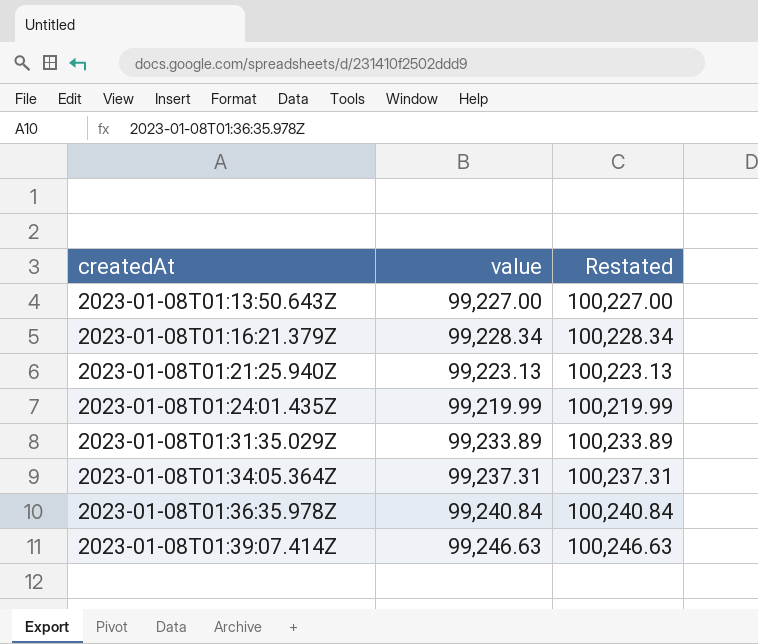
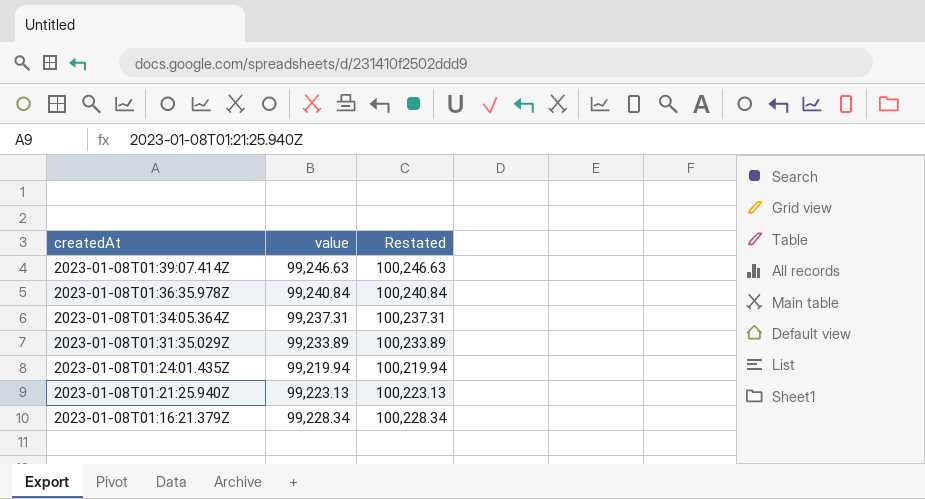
row order: createdAt ascending -> createdAt descending
row 2023-01-08T01:13:50.643Z: 99,227.00 | 100,227.00 -> none
2023-01-08T01:24:01.435Z | value: 99,219.99 -> 99,219.94
2023-01-08T01:24:01.435Z | Restated: 100,219.99 -> 100,219.94

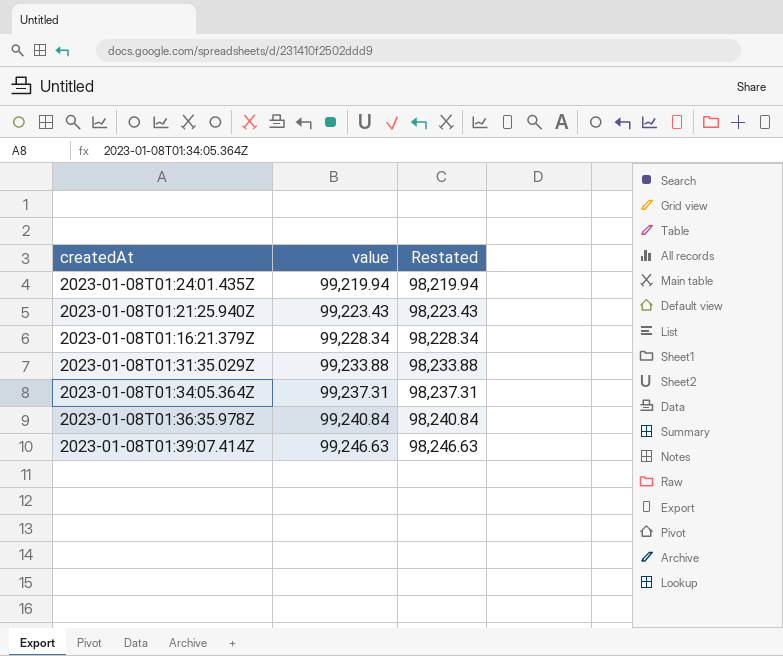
row order: createdAt descending -> value ascending
column Restated | formula: [value] + 1000 -> [value] - 1000
2023-01-08T01:21:25.940Z | value: 99,223.13 -> 99,223.43
2023-01-08T01:31:35.029Z | value: 99,233.89 -> 99,233.88

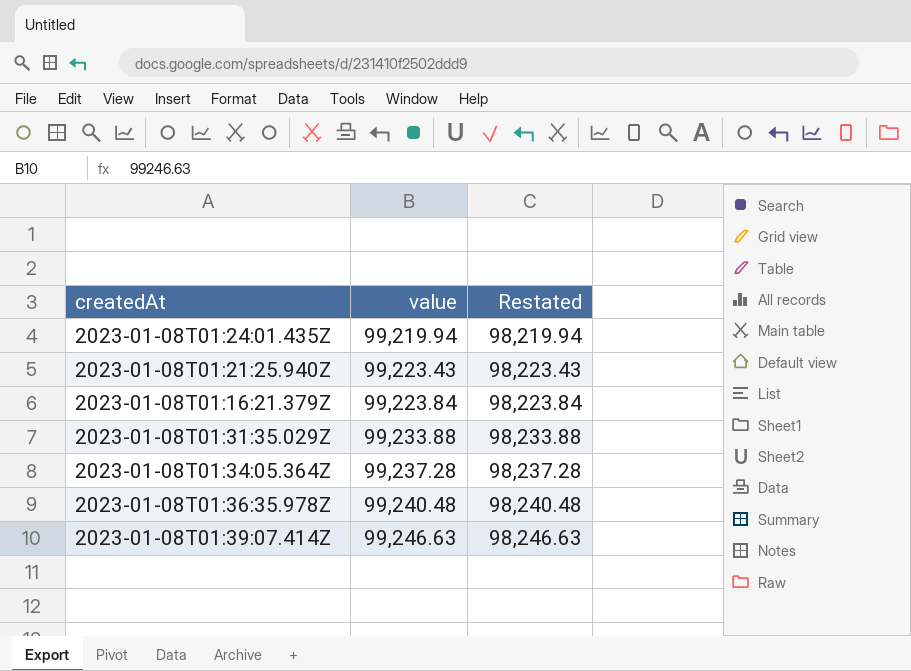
2023-01-08T01:16:21.379Z | value: 99,228.34 -> 99,223.84
2023-01-08T01:16:21.379Z | Restated: 98,228.34 -> 98,223.84
2023-01-08T01:34:05.364Z | value: 99,237.31 -> 99,237.28
2023-01-08T01:34:05.364Z | Restated: 98,237.31 -> 98,237.28
2023-01-08T01:36:35.978Z | value: 99,240.84 -> 99,240.48
2023-01-08T01:36:35.978Z | Restated: 98,240.84 -> 98,240.48

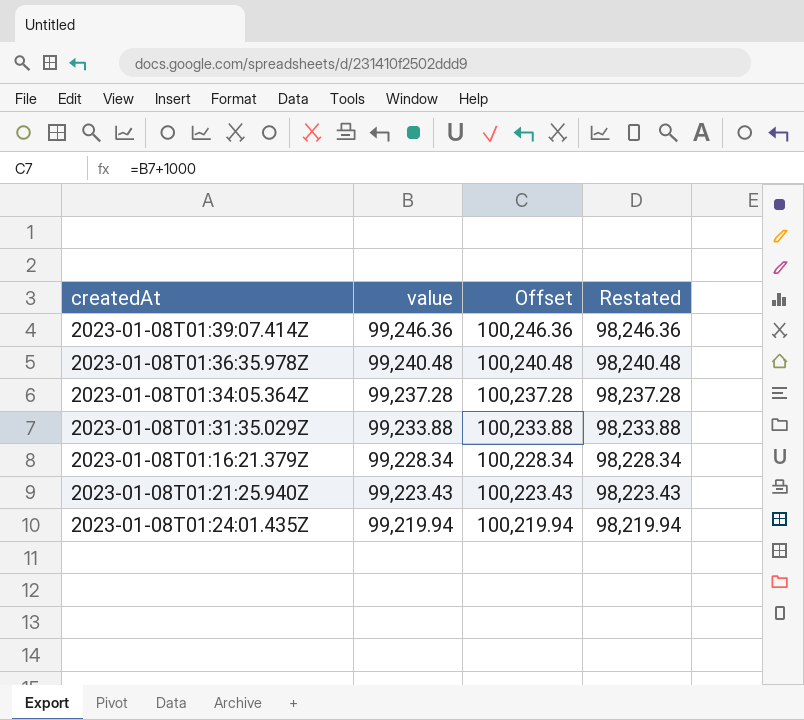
row order: value ascending -> value descending
column Offset | formula: none -> [value] + 1000
2023-01-08T01:39:07.414Z | value: 99,246.63 -> 99,246.36
2023-01-08T01:39:07.414Z | Restated: 98,246.63 -> 98,246.36
2023-01-08T01:16:21.379Z | value: 99,223.84 -> 99,228.34
2023-01-08T01:16:21.379Z | Restated: 98,223.84 -> 98,228.34

